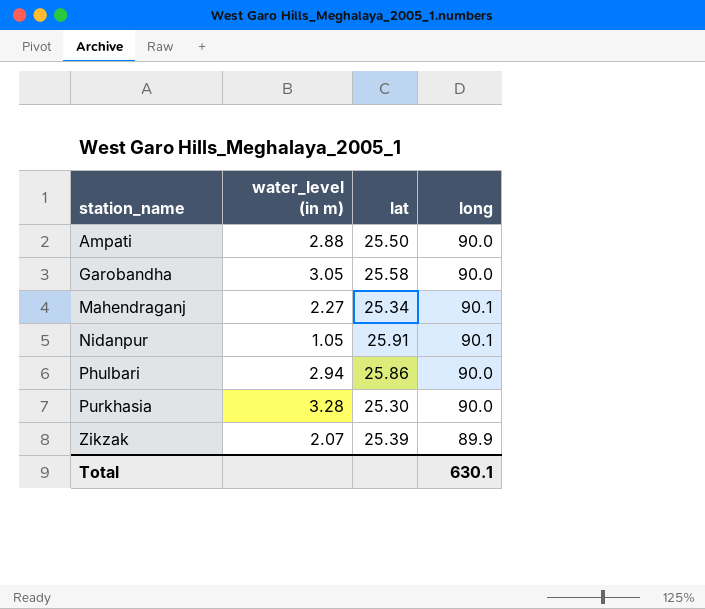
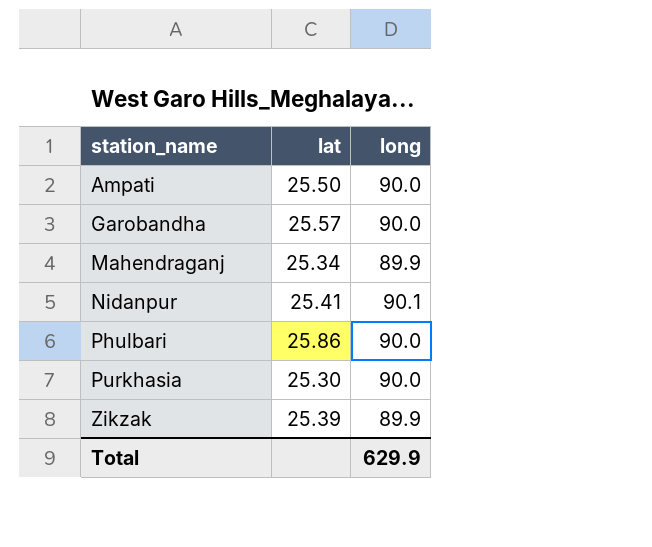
column water_level (in m) | position: 2 -> none
Garobandha | lat: 25.58 -> 25.57
Mahendraganj | long: 90.1 -> 89.9
Nidanpur | lat: 25.91 -> 25.41
Total | long: 630.1 -> 629.9

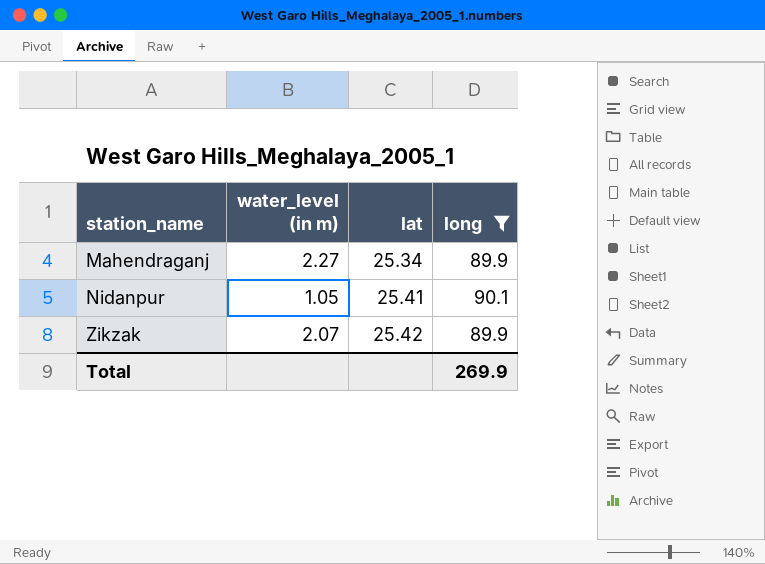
filter: none -> long != 90.0
column water_level (in m) | position: none -> 2
Zikzak | lat: 25.39 -> 25.42
Total | long: 629.9 -> 269.9

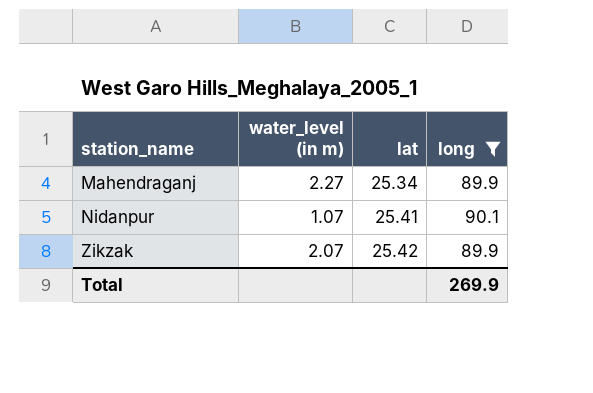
Nidanpur | water_level (in m): 1.05 -> 1.07

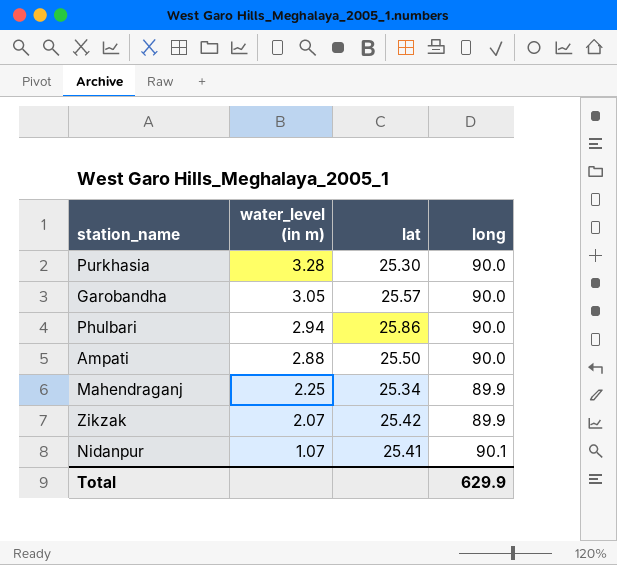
filter: long != 90.0 -> none
row order: station_name ascending -> water_level (in m) descending
Mahendraganj | water_level (in m): 2.27 -> 2.25
Total | long: 269.9 -> 629.9

